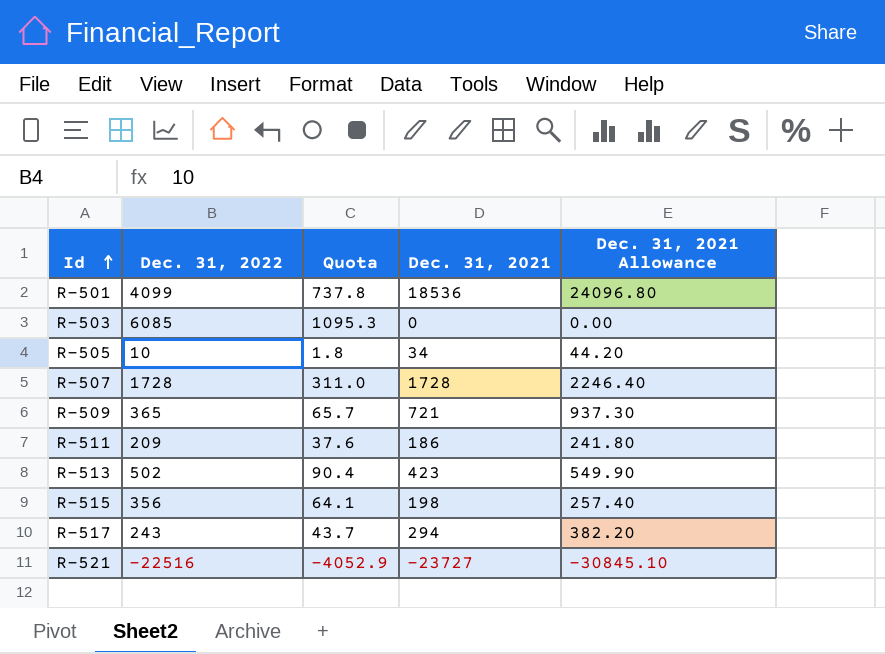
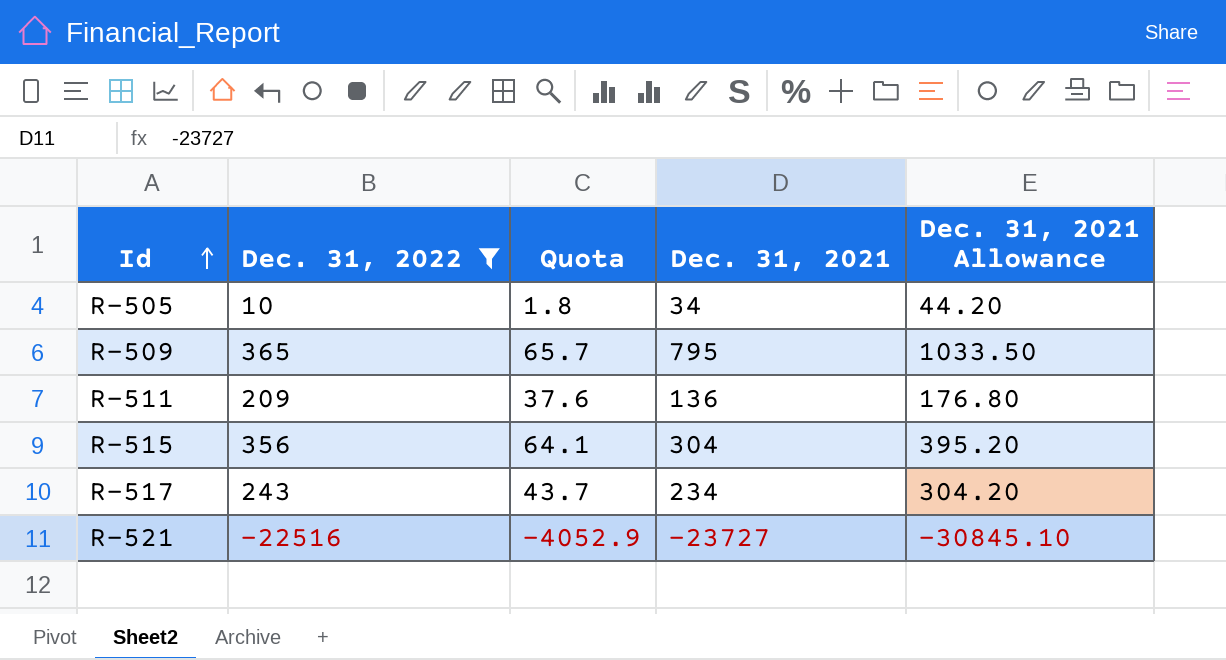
filter: none -> Dec. 31, 2022 <= 365
R-509 | Dec. 31, 2021: 721 -> 795
R-509 | Dec. 31, 2021 Allowance: 937.30 -> 1033.50
R-511 | Dec. 31, 2021: 186 -> 136
R-511 | Dec. 31, 2021 Allowance: 241.80 -> 176.80
R-515 | Dec. 31, 2021: 198 -> 304
R-515 | Dec. 31, 2021 Allowance: 257.40 -> 395.20
R-517 | Dec. 31, 2021: 294 -> 234
R-517 | Dec. 31, 2021 Allowance: 382.20 -> 304.20

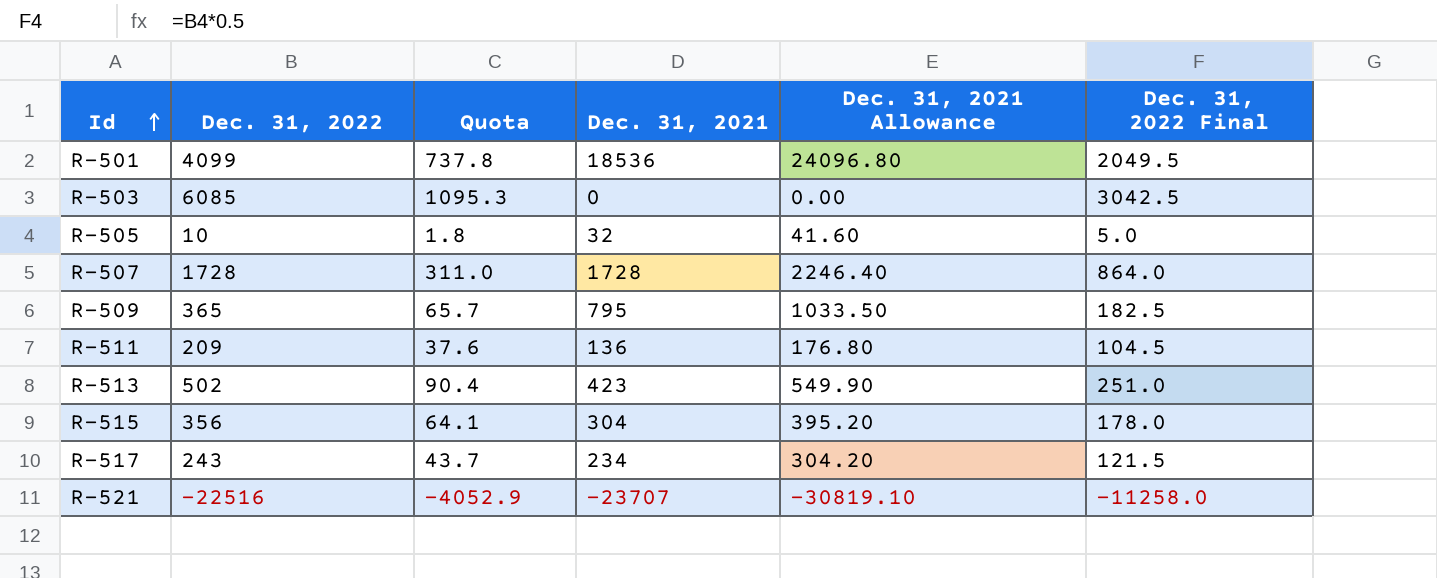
filter: Dec. 31, 2022 <= 365 -> none
column Dec. 31, 2022 Final | formula: none -> [Dec. 31, 2022] * 0.5
R-505 | Dec. 31, 2021: 34 -> 32
R-505 | Dec. 31, 2021 Allowance: 44.20 -> 41.60
R-521 | Dec. 31, 2021: -23727 -> -23707
R-521 | Dec. 31, 2021 Allowance: -30845.10 -> -30819.10

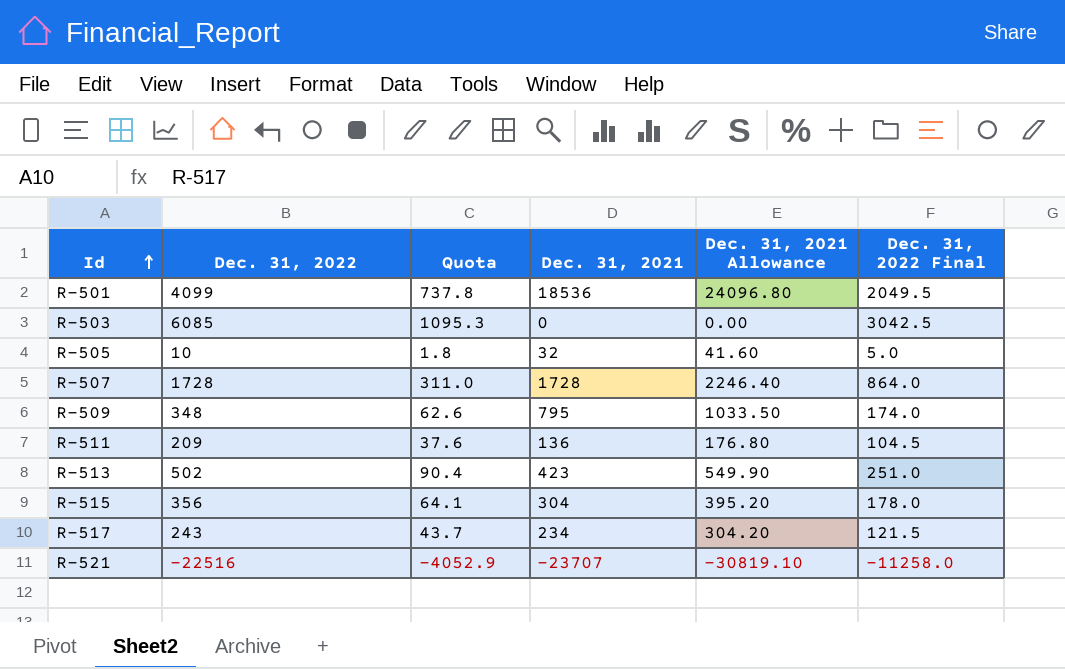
R-509 | Dec. 31, 2022: 365 -> 348
R-509 | Quota: 65.7 -> 62.6
R-509 | Dec. 31, 2022 Final: 182.5 -> 174.0

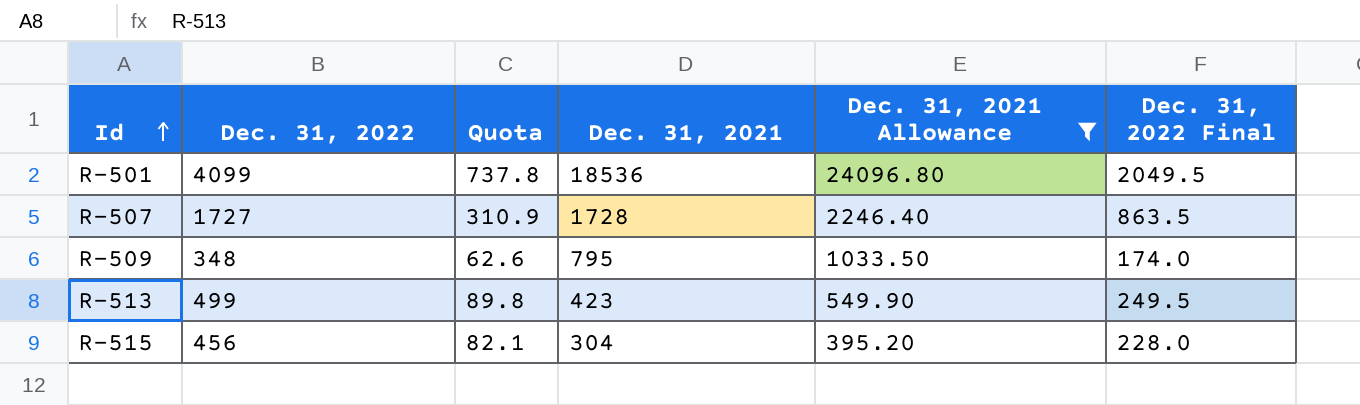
filter: none -> Dec. 31, 2021 Allowance >= 395.20
R-507 | Dec. 31, 2022: 1728 -> 1727
R-507 | Quota: 311.0 -> 310.9
R-507 | Dec. 31, 2022 Final: 864.0 -> 863.5
R-513 | Dec. 31, 2022: 502 -> 499
R-513 | Quota: 90.4 -> 89.8
R-513 | Dec. 31, 2022 Final: 251.0 -> 249.5
R-515 | Dec. 31, 2022: 356 -> 456
R-515 | Quota: 64.1 -> 82.1
R-515 | Dec. 31, 2022 Final: 178.0 -> 228.0

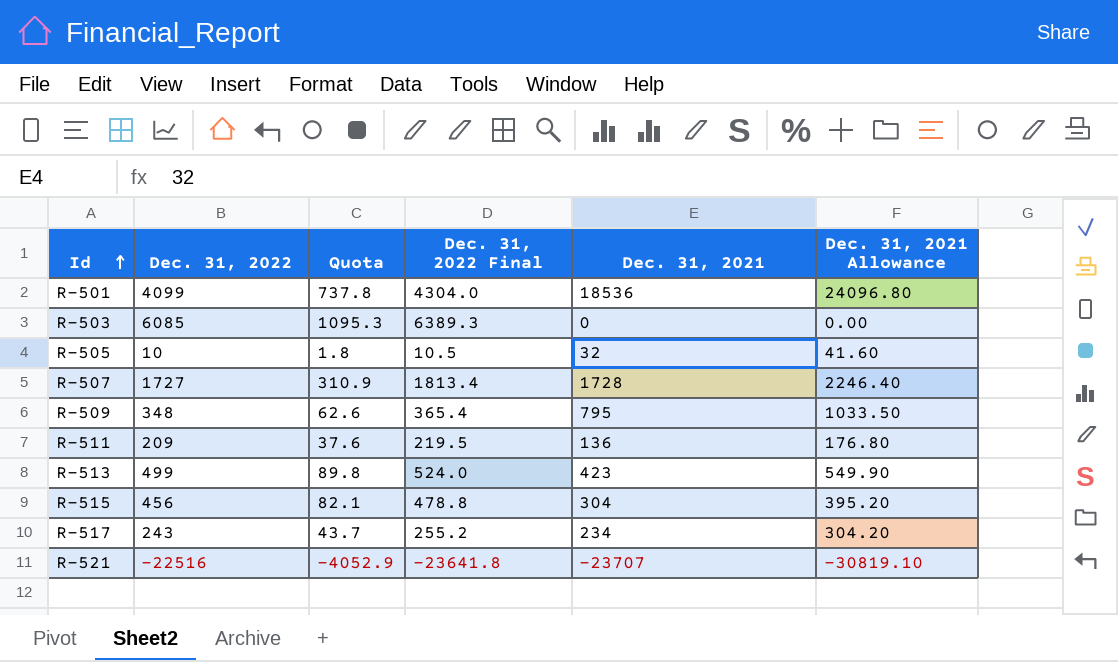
filter: Dec. 31, 2021 Allowance >= 395.20 -> none
column Dec. 31, 2022 Final | formula: [Dec. 31, 2022] * 0.5 -> [Dec. 31, 2022] * 1.05
column Dec. 31, 2022 Final | position: 6 -> 4

